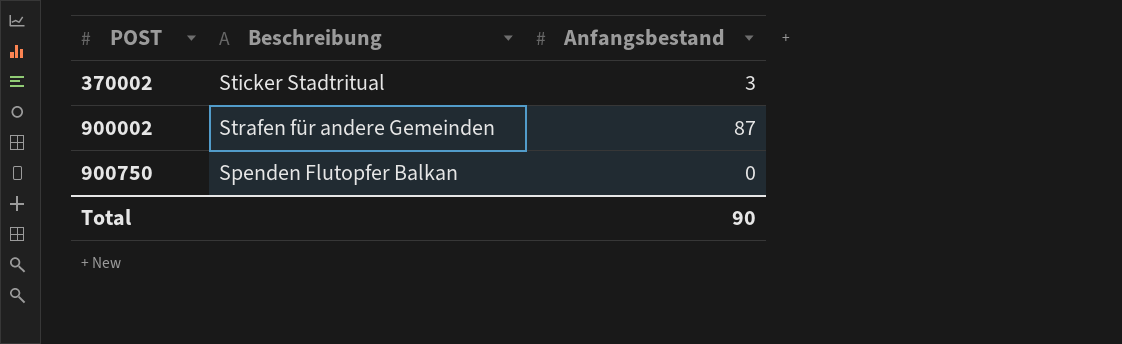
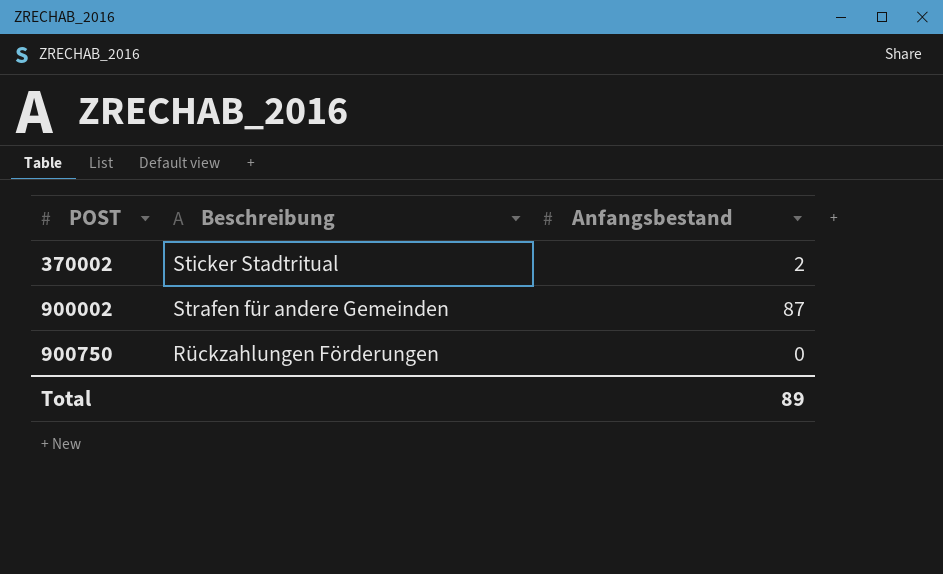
370002 | Anfangsbestand: 3 -> 2
900750 | Beschreibung: Spenden Flutopfer Balkan -> Rückzahlungen Förderungen
Total | Anfangsbestand: 90 -> 89

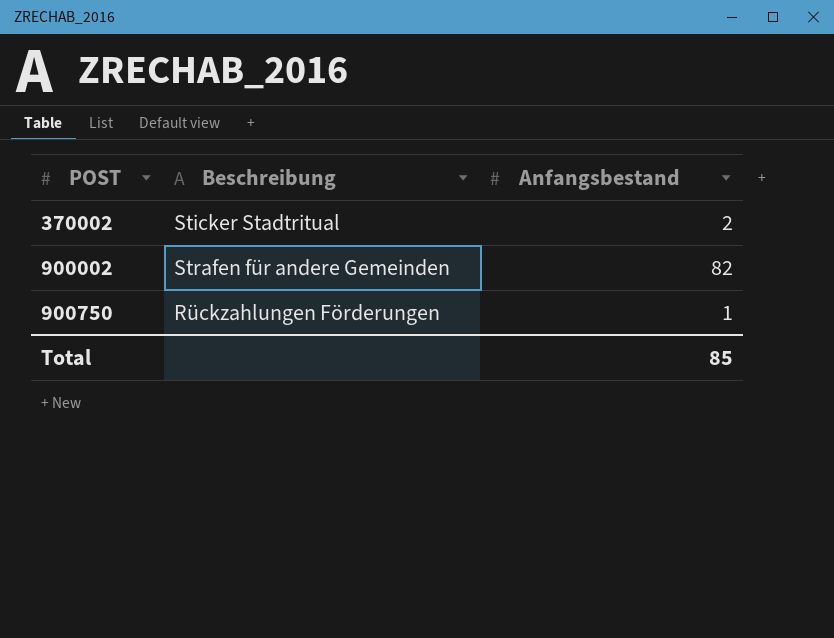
900002 | Anfangsbestand: 87 -> 82
900750 | Anfangsbestand: 0 -> 1
Total | Anfangsbestand: 89 -> 85

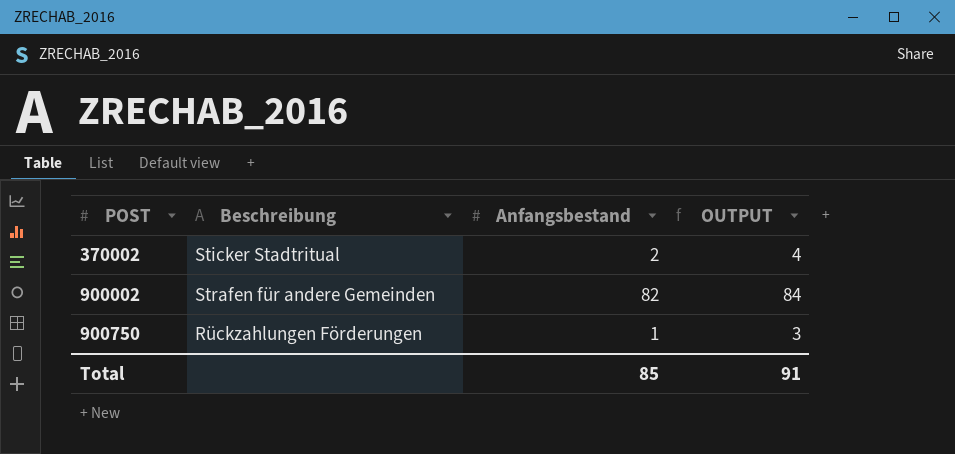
column OUTPUT | formula: none -> [Anfangsbestand] + 2

